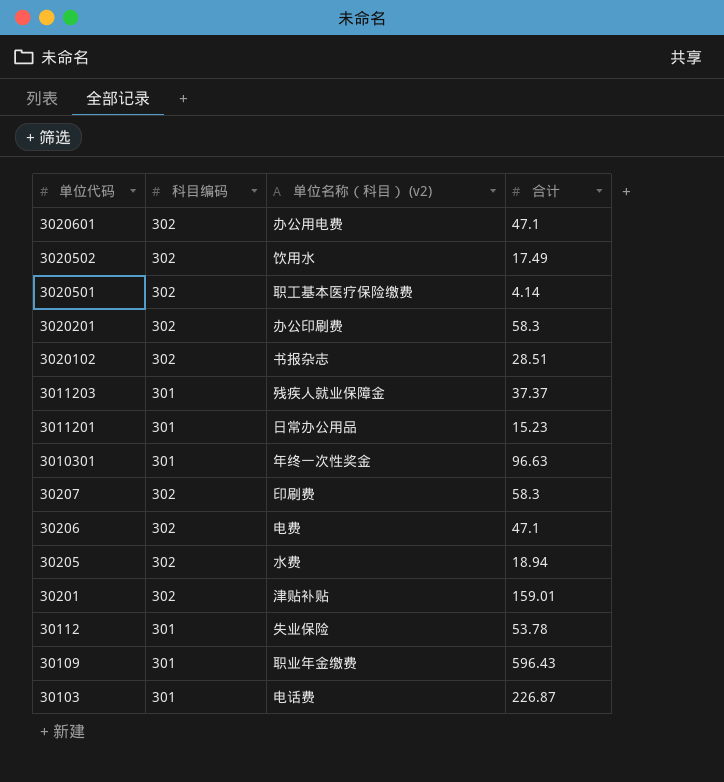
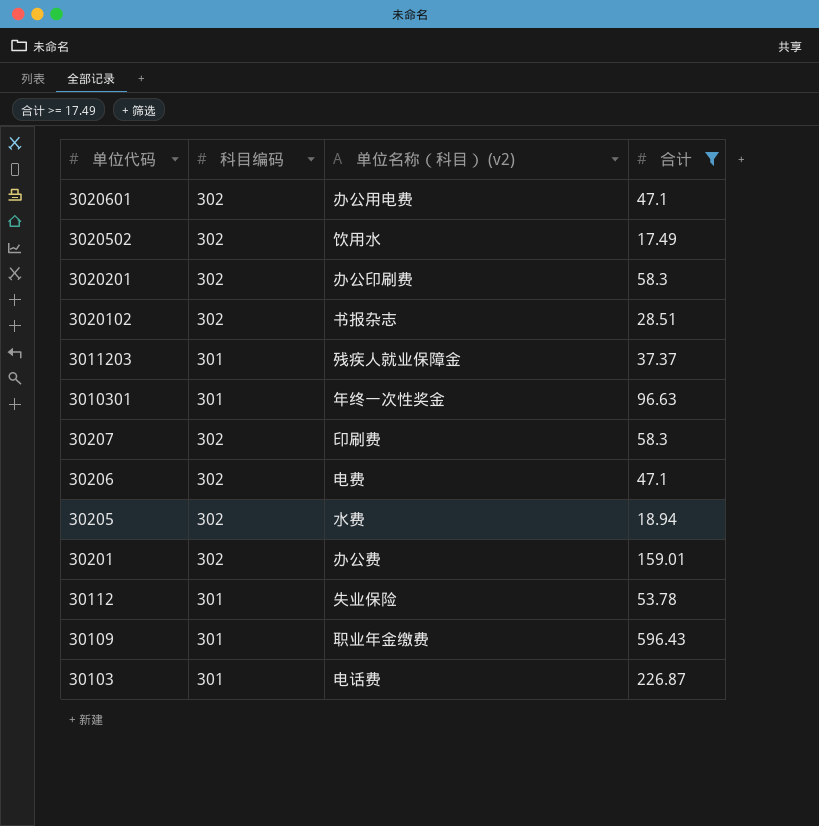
filter: none -> 合计 >= 17.49
30201 | 单位名称（科目） (v2): 津贴补贴 -> 办公费

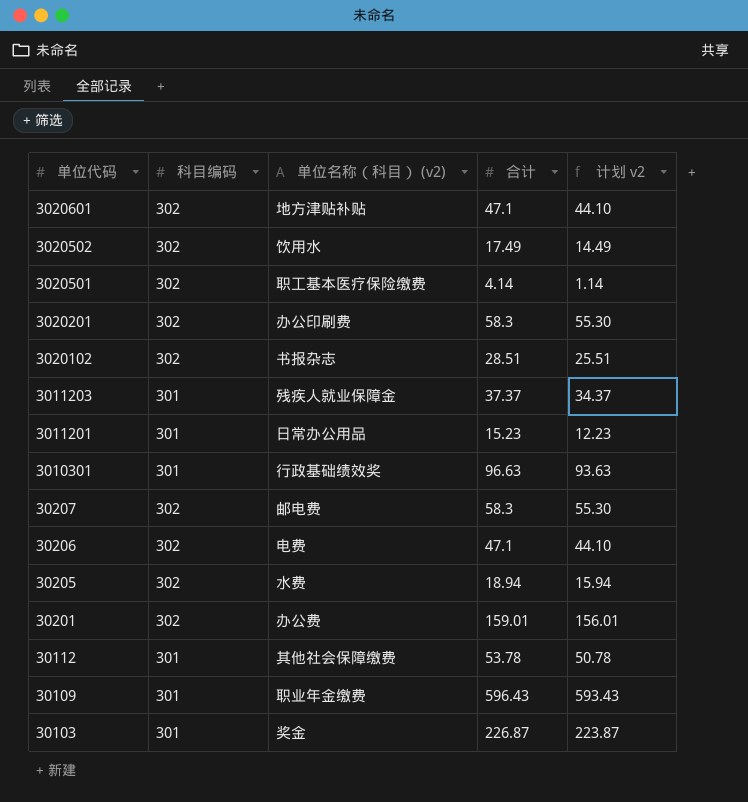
filter: 合计 >= 17.49 -> none
column 计划 v2 | formula: none -> [合计] - 3
3020601 | 单位名称（科目） (v2): 办公用电费 -> 地方津贴补贴
3010301 | 单位名称（科目） (v2): 年终一次性奖金 -> 行政基础绩效奖
30207 | 单位名称（科目） (v2): 印刷费 -> 邮电费
30112 | 单位名称（科目） (v2): 失业保险 -> 其他社会保障缴费
30103 | 单位名称（科目） (v2): 电话费 -> 奖金

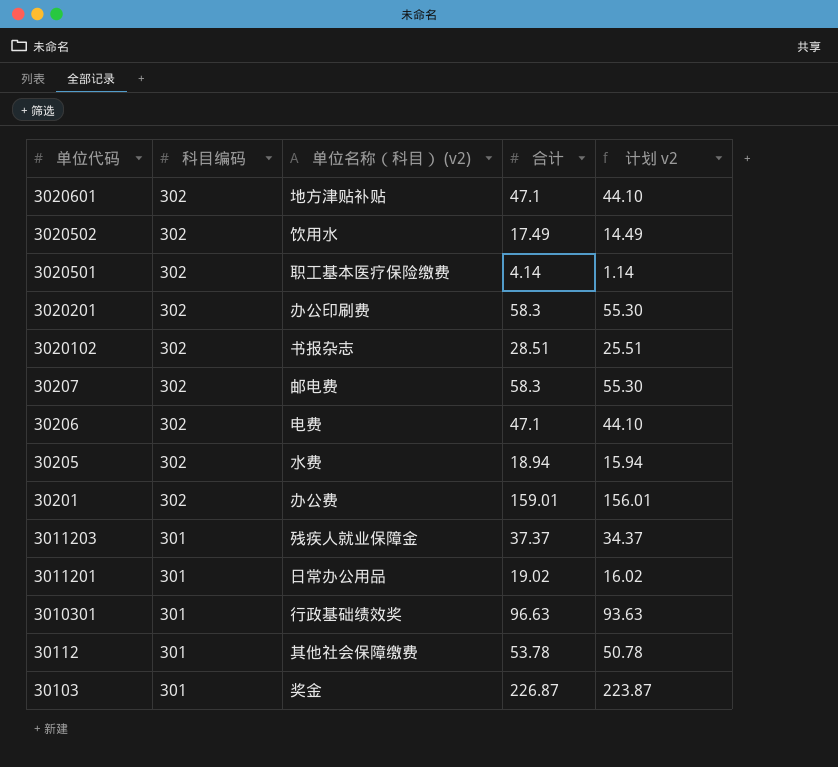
row order: 单位代码 descending -> 科目编码 descending
row 30109: 301 | 职业年金缴费 | 596.43 | 593.43 -> none
3011201 | 合计: 15.23 -> 19.02
3011201 | 计划 v2: 12.23 -> 16.02

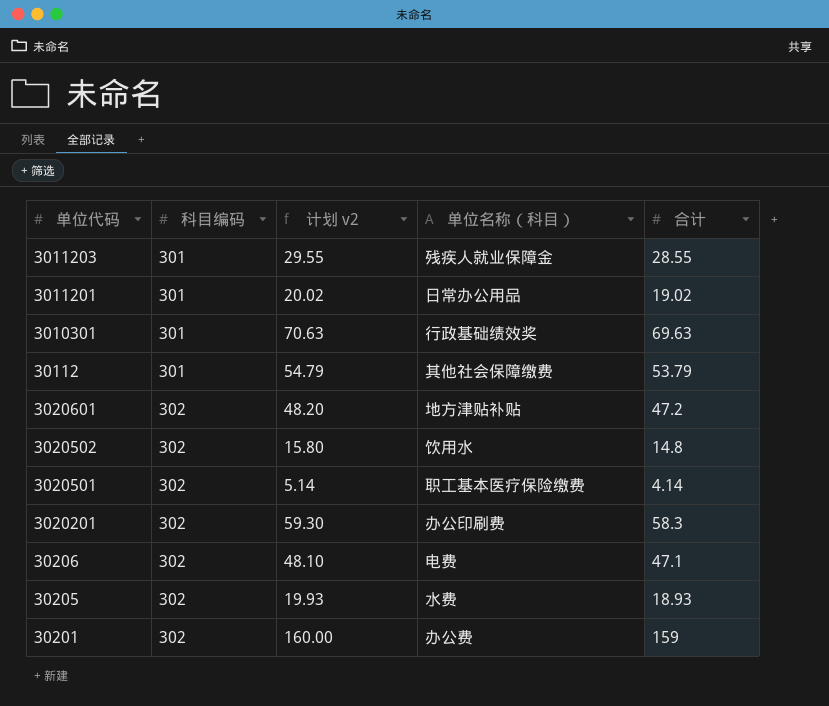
row order: 科目编码 descending -> 科目编码 ascending
column 计划 v2 | formula: [合计] - 3 -> [合计] + 1
column 计划 v2 | position: 5 -> 3
column name: 单位名称（科目） (v2) -> 单位名称（科目）
row 3020102: 302 | 书报杂志 | 28.51 | 25.51 -> none
row 30207: 302 | 邮电费 | 58.3 | 55.30 -> none
row 30103: 301 | 奖金 | 226.87 | 223.87 -> none
3011203 | 合计: 37.37 -> 28.55
3010301 | 合计: 96.63 -> 69.63
30112 | 合计: 53.78 -> 53.79
3020601 | 合计: 47.1 -> 47.2
3020502 | 合计: 17.49 -> 14.8
30205 | 合计: 18.94 -> 18.93
30201 | 合计: 159.01 -> 159

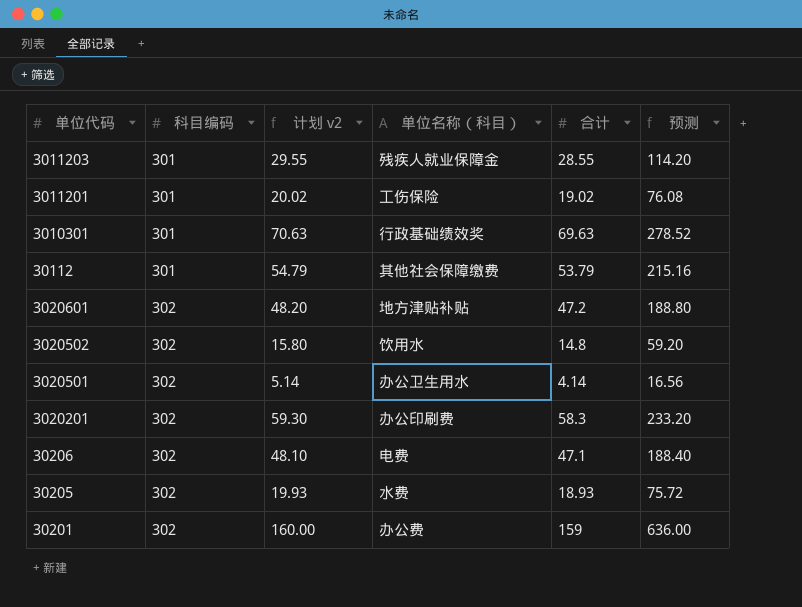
column 预测 | formula: none -> [合计] * 4
3011201 | 单位名称（科目）: 日常办公用品 -> 工伤保险
3020501 | 单位名称（科目）: 职工基本医疗保险缴费 -> 办公卫生用水

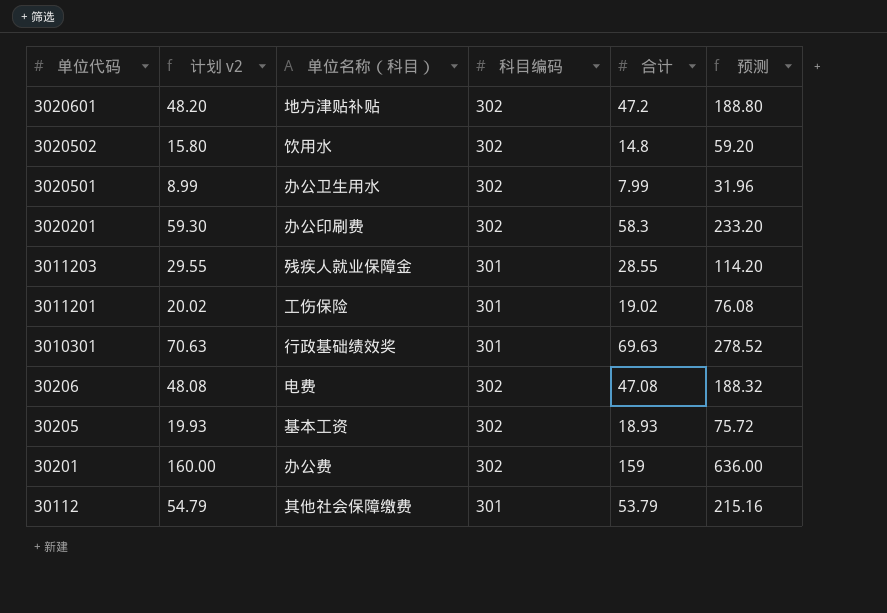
row order: 科目编码 ascending -> 单位代码 descending
column 科目编码 | position: 2 -> 4
3020501 | 计划 v2: 5.14 -> 8.99
3020501 | 合计: 4.14 -> 7.99
3020501 | 预测: 16.56 -> 31.96
30206 | 计划 v2: 48.10 -> 48.08
30206 | 合计: 47.1 -> 47.08
30206 | 预测: 188.40 -> 188.32
30205 | 单位名称（科目）: 水费 -> 基本工资

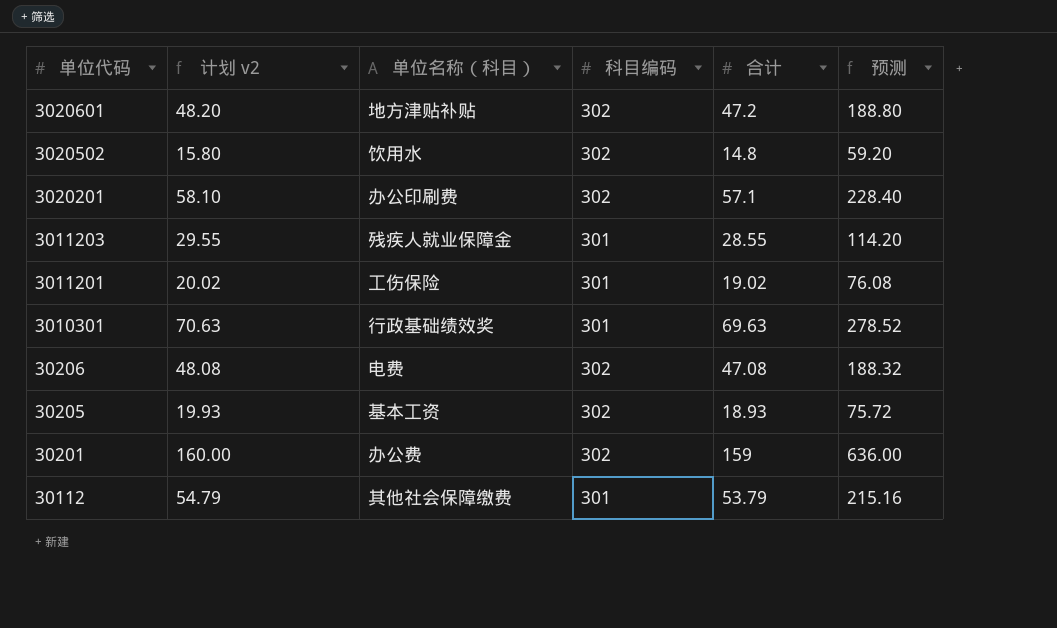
row 3020501: 8.99 | 办公卫生用水 | 302 | 7.99 | 31.96 -> none
3020201 | 计划 v2: 59.30 -> 58.10
3020201 | 合计: 58.3 -> 57.1
3020201 | 预测: 233.20 -> 228.40

